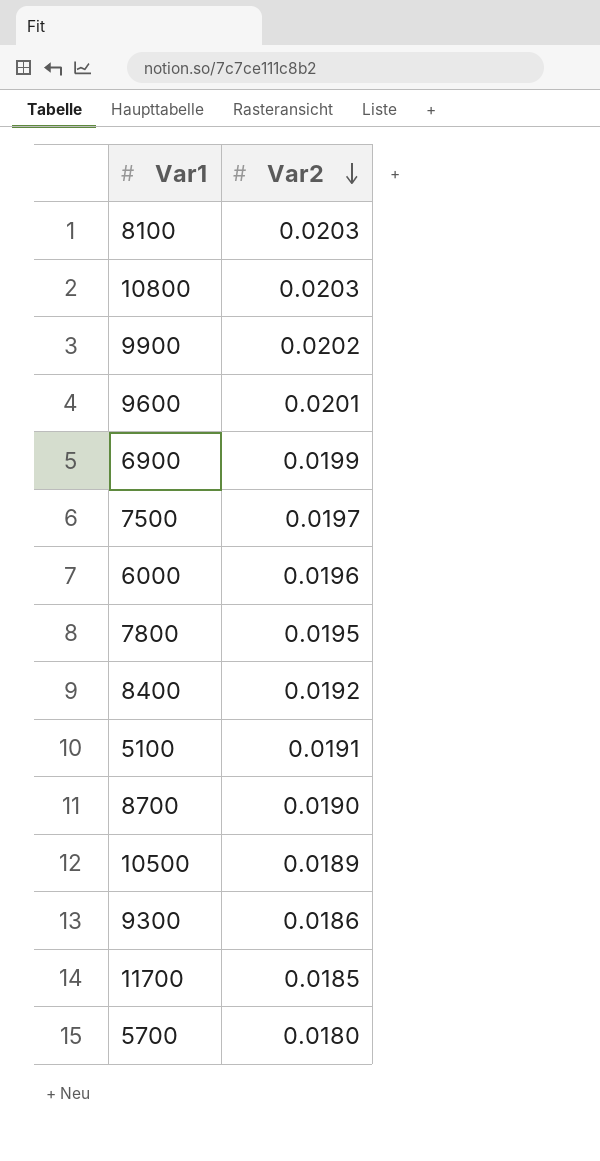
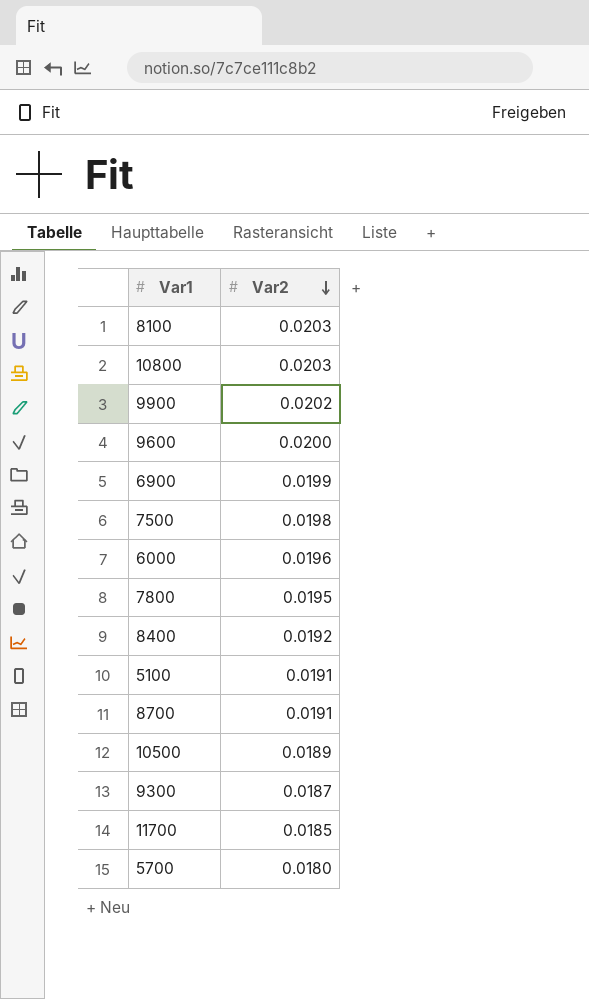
9600 | Var2: 0.0201 -> 0.0200
7500 | Var2: 0.0197 -> 0.0198
8700 | Var2: 0.0190 -> 0.0191
9300 | Var2: 0.0186 -> 0.0187

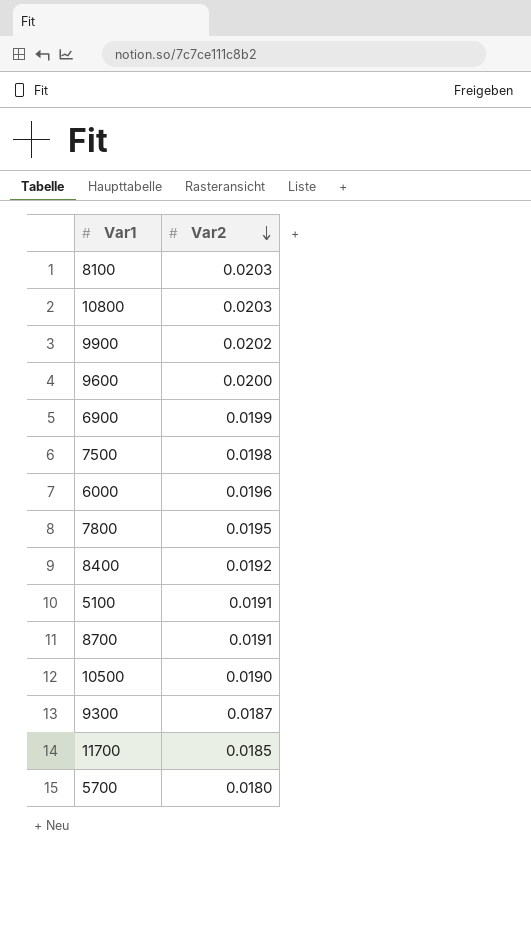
10500 | Var2: 0.0189 -> 0.0190

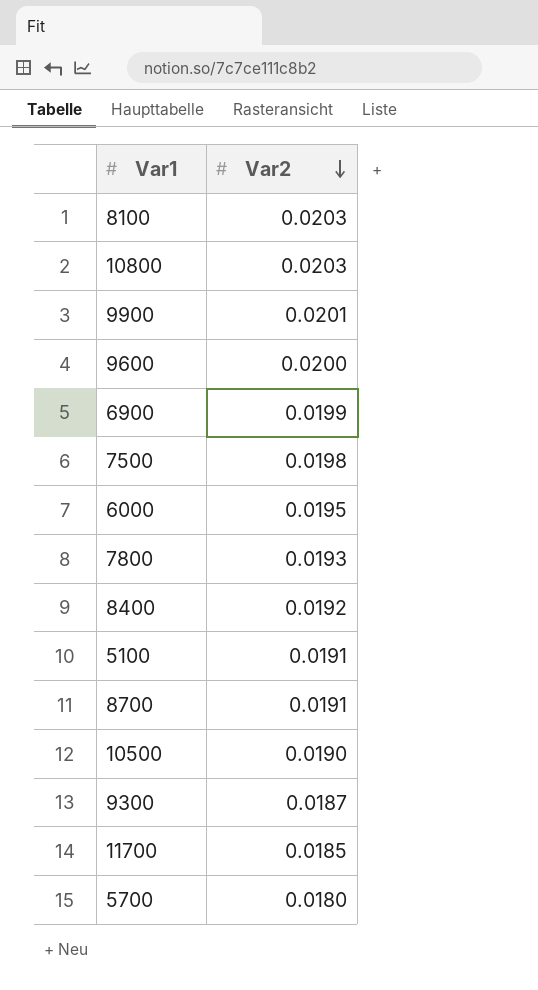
9900 | Var2: 0.0202 -> 0.0201
6000 | Var2: 0.0196 -> 0.0195
7800 | Var2: 0.0195 -> 0.0193

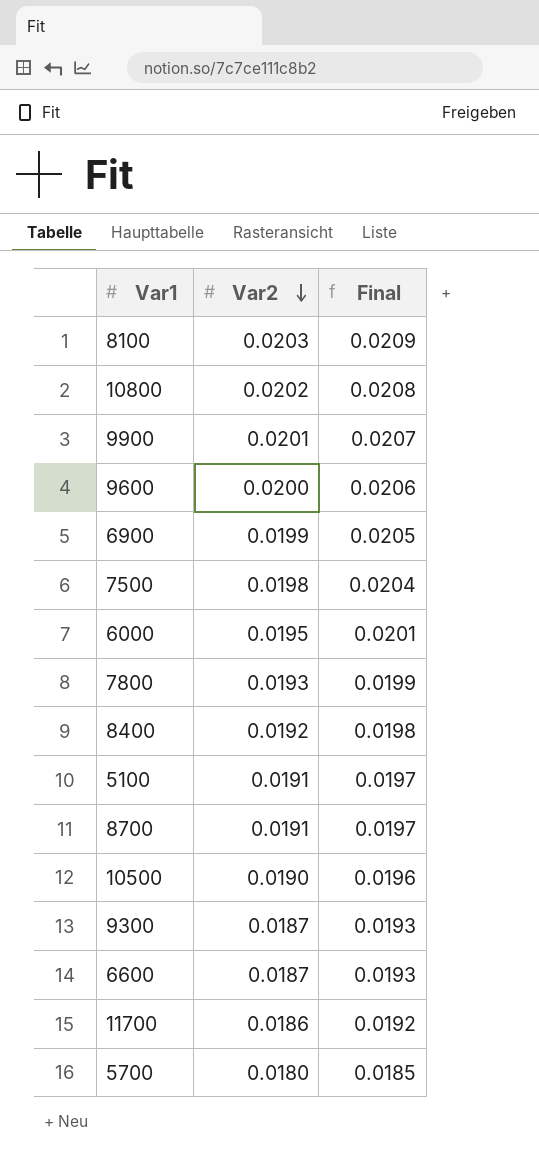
column Final | formula: none -> [Var2] * 1.03
10800 | Var2: 0.0203 -> 0.0202
row 6600: none -> 0.0187 | 0.0193
11700 | Var2: 0.0185 -> 0.0186

